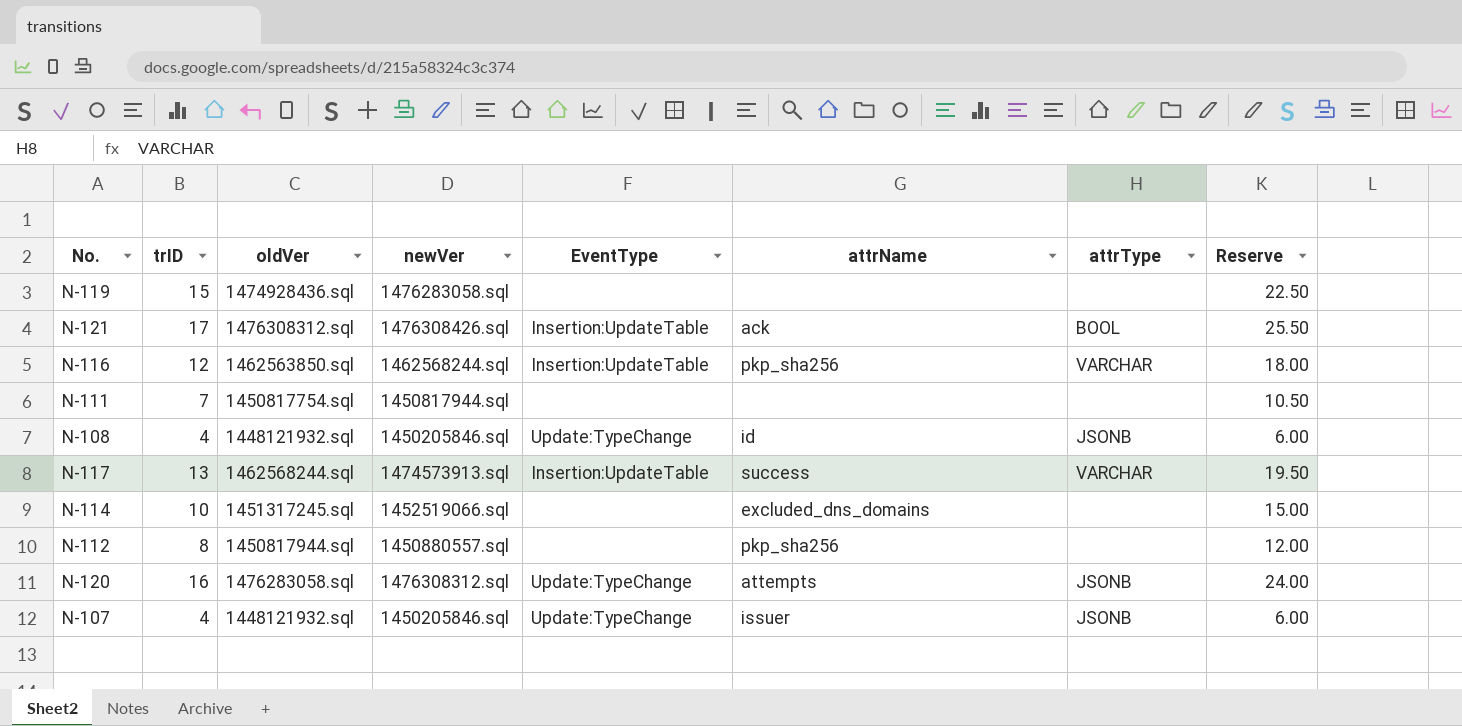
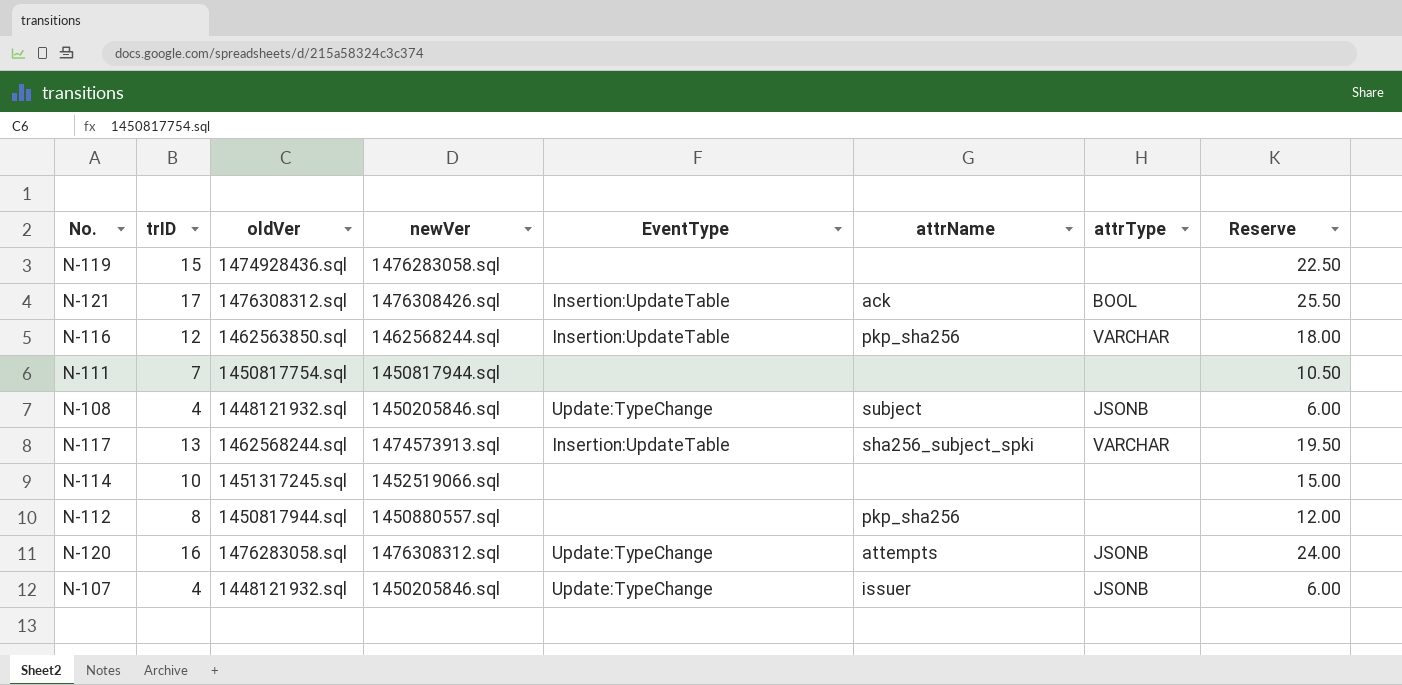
N-108 | attrName: id -> subject
N-117 | attrName: success -> sha256_subject_spki
N-114 | attrName: excluded_dns_domains -> none

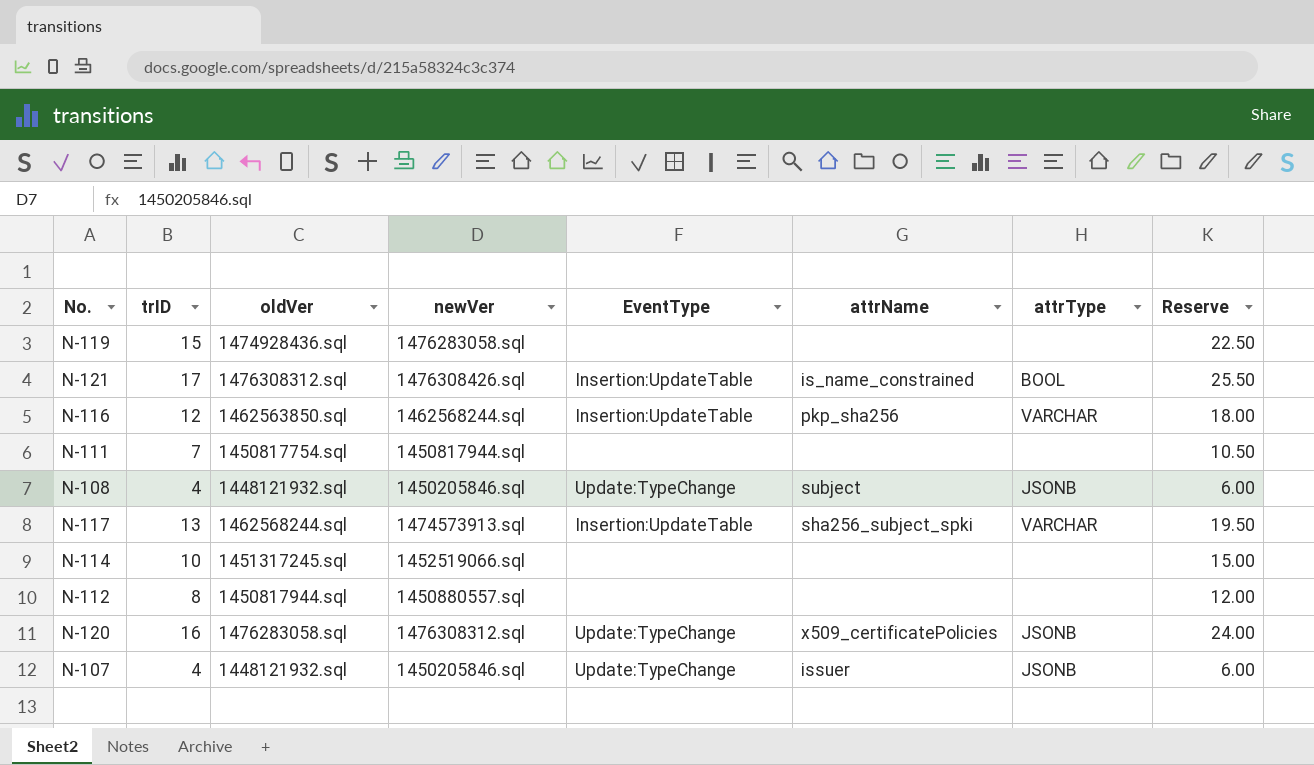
N-121 | attrName: ack -> is_name_constrained
N-112 | attrName: pkp_sha256 -> none
N-120 | attrName: attempts -> x509_certificatePolicies

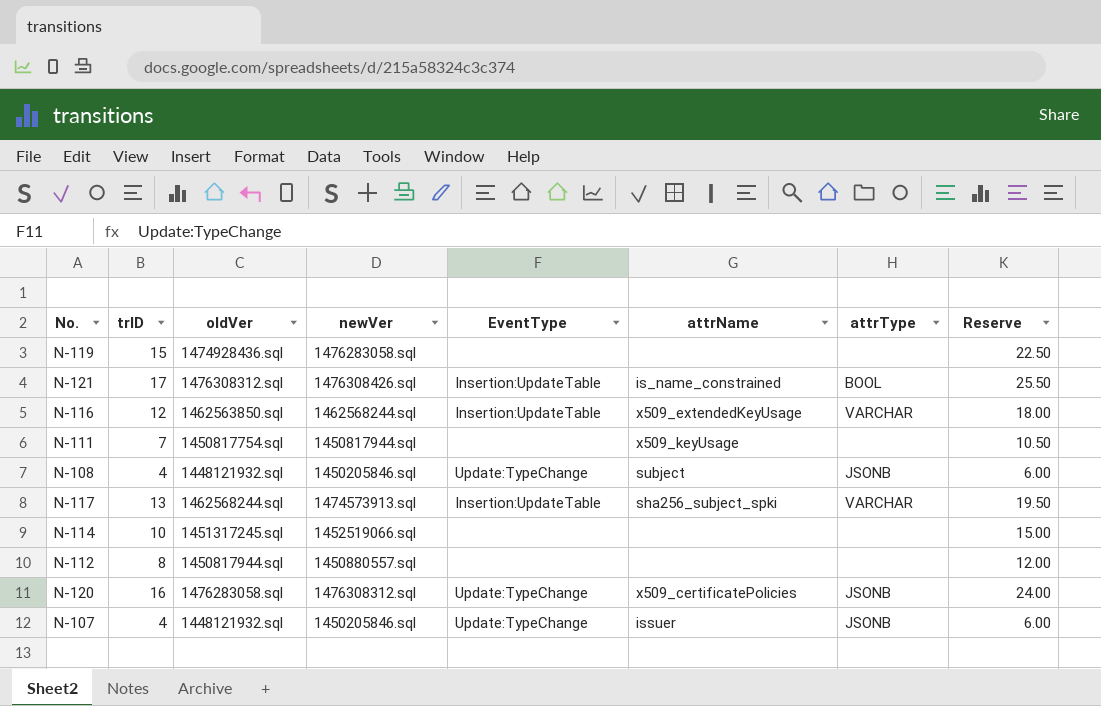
N-116 | attrName: pkp_sha256 -> x509_extendedKeyUsage
N-111 | attrName: none -> x509_keyUsage

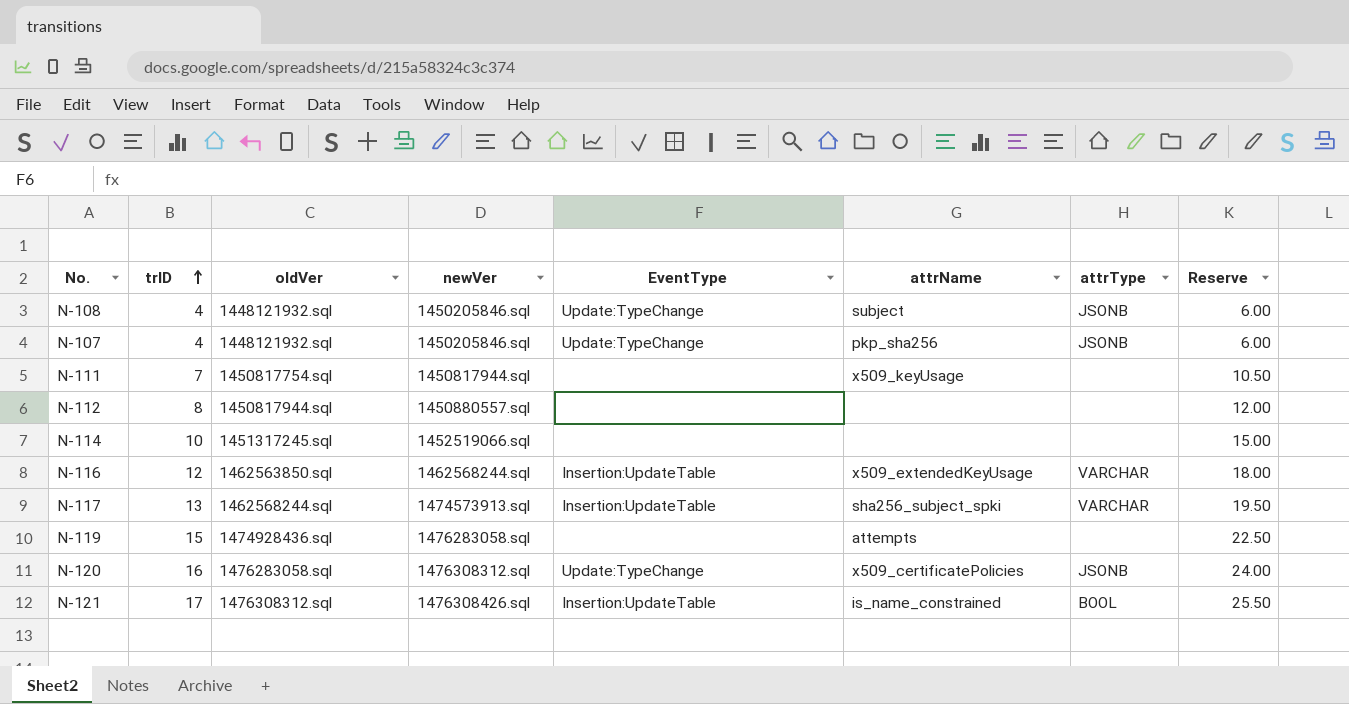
row order: none -> trID ascending
N-107 | attrName: issuer -> pkp_sha256
N-119 | attrName: none -> attempts

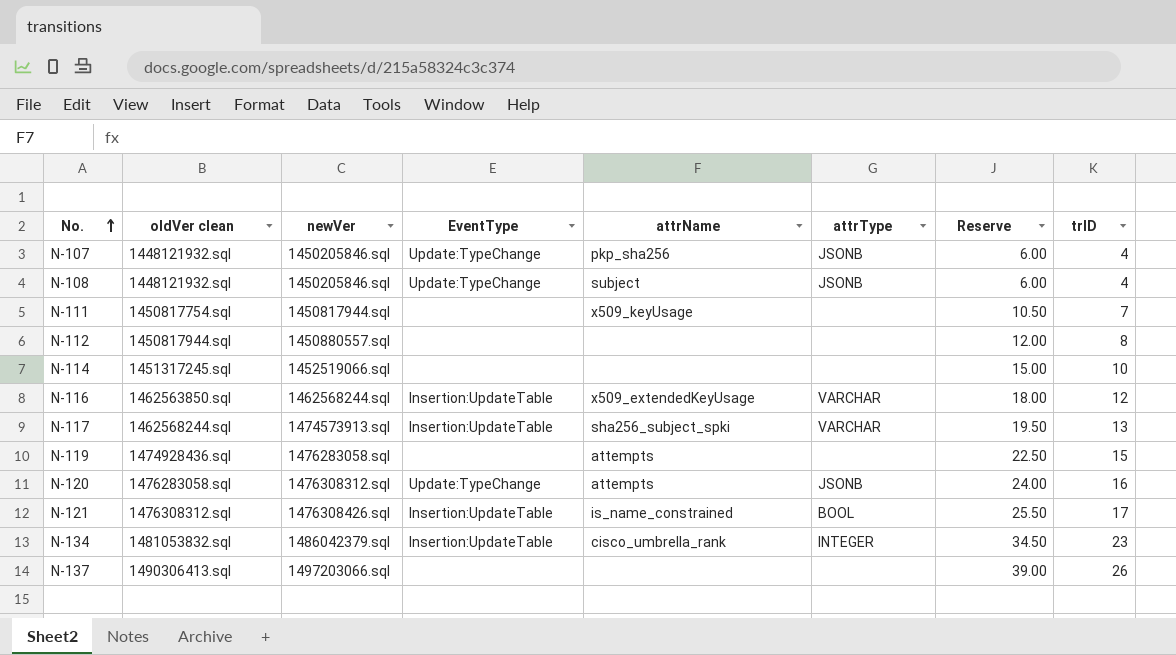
row order: trID ascending -> No. ascending
column name: oldVer -> oldVer clean
column trID | position: 2 -> 8
N-120 | attrName: x509_certificatePolicies -> attempts
row N-134: none -> 1481053832.sql | 1486042379.sql | Insertion:UpdateTable | cisco_umbrella_rank | INTEGER | 34.50 | 23
row N-137: none -> 1490306413.sql | 1497203066.sql | none | none | none | 39.00 | 26

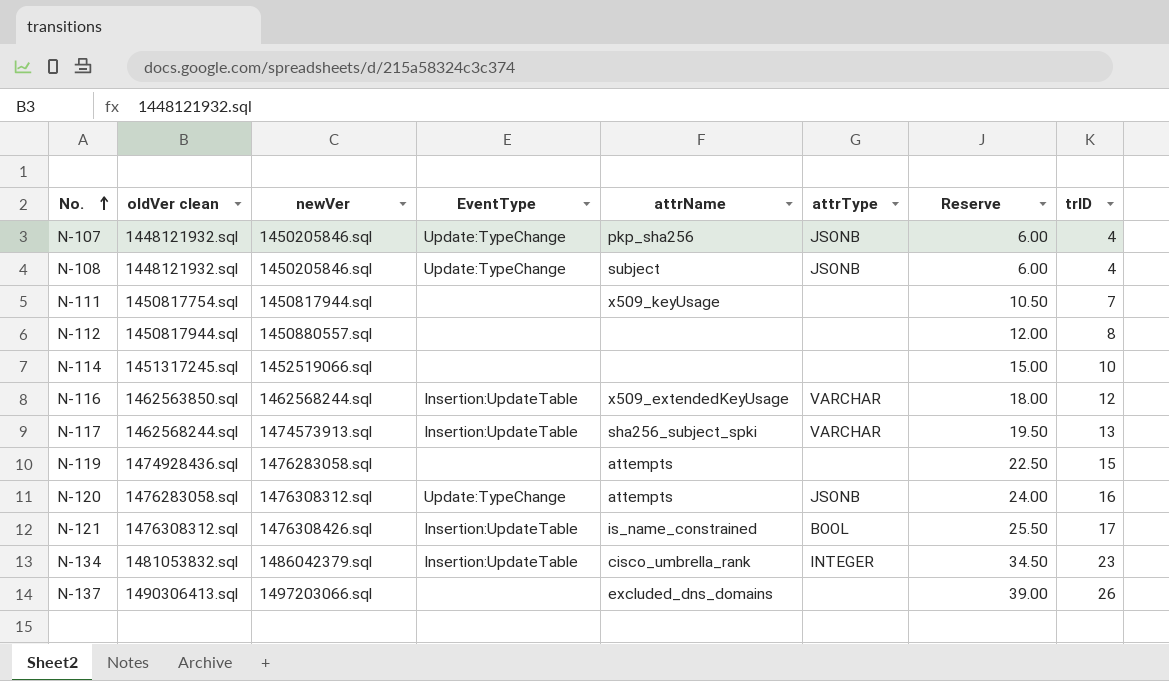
N-137 | attrName: none -> excluded_dns_domains

